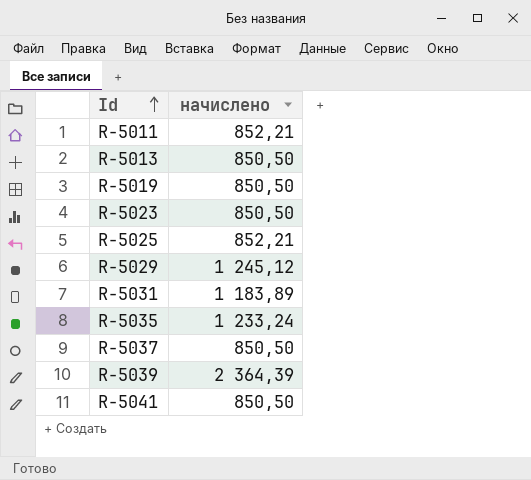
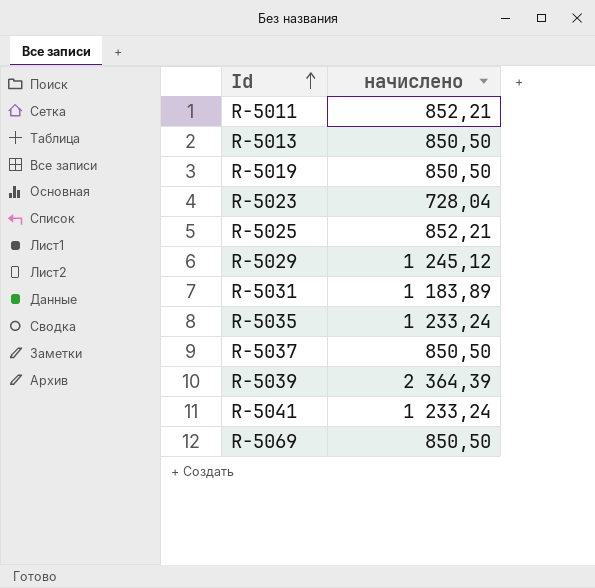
R-5023 | начислено: 850,50 -> 728,04
R-5041 | начислено: 850,50 -> 1 233,24
row R-5069: none -> 850,50

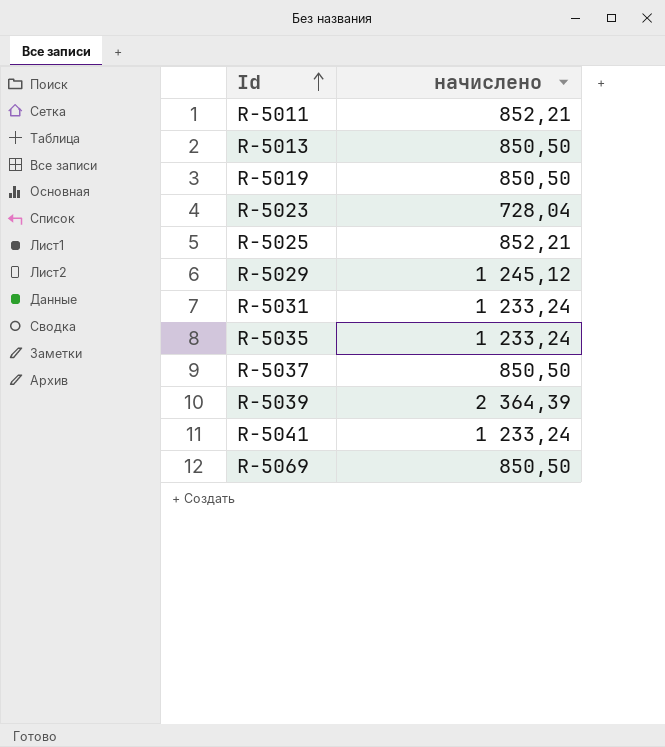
R-5031 | начислено: 1 183,89 -> 1 233,24

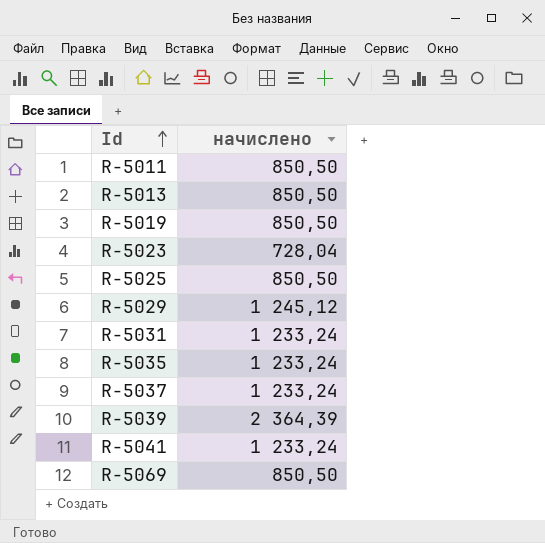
R-5011 | начислено: 852,21 -> 850,50
R-5025 | начислено: 852,21 -> 850,50
R-5037 | начислено: 850,50 -> 1 233,24

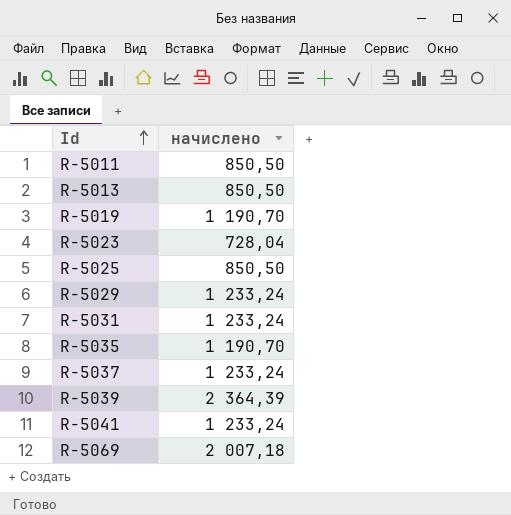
R-5019 | начислено: 850,50 -> 1 190,70
R-5029 | начислено: 1 245,12 -> 1 233,24
R-5035 | начислено: 1 233,24 -> 1 190,70
R-5069 | начислено: 850,50 -> 2 007,18

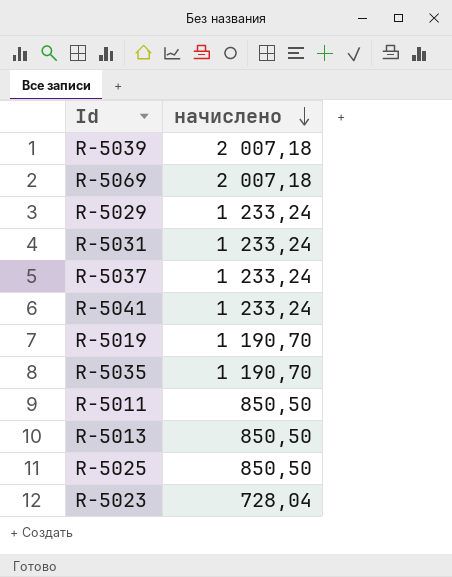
row order: Id ascending -> начислено descending
R-5039 | начислено: 2 364,39 -> 2 007,18

